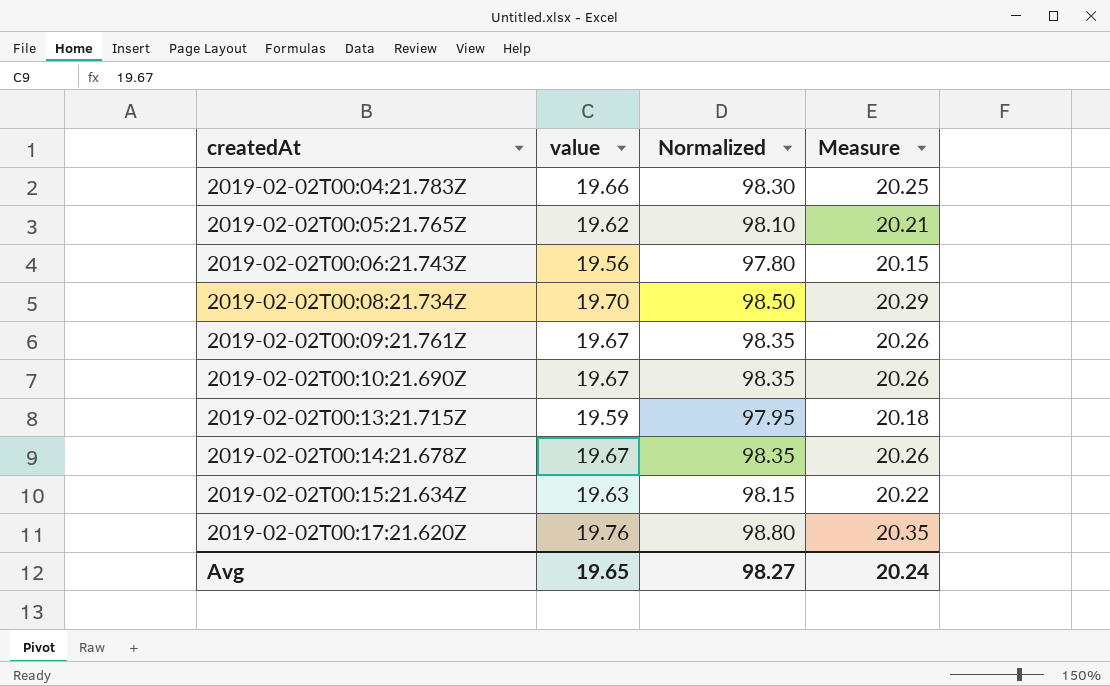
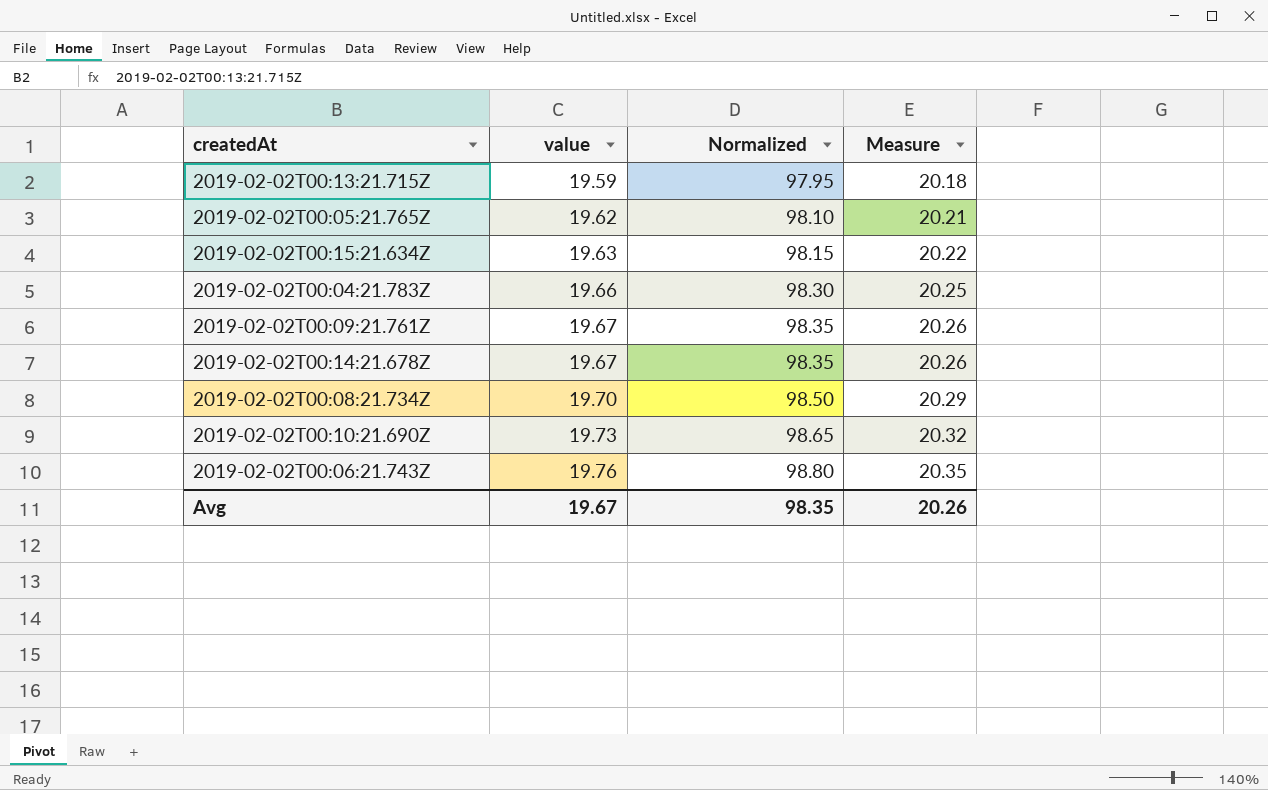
row order: createdAt ascending -> value ascending
row 2019-02-02T00:17:21.620Z: 19.76 | 98.80 | 20.35 -> none
2019-02-02T00:10:21.690Z | value: 19.67 -> 19.73
2019-02-02T00:10:21.690Z | Normalized: 98.35 -> 98.65
2019-02-02T00:10:21.690Z | Measure: 20.26 -> 20.32
2019-02-02T00:06:21.743Z | value: 19.56 -> 19.76
2019-02-02T00:06:21.743Z | Normalized: 97.80 -> 98.80
2019-02-02T00:06:21.743Z | Measure: 20.15 -> 20.35
Avg | value: 19.65 -> 19.67
Avg | Normalized: 98.27 -> 98.35
Avg | Measure: 20.24 -> 20.26

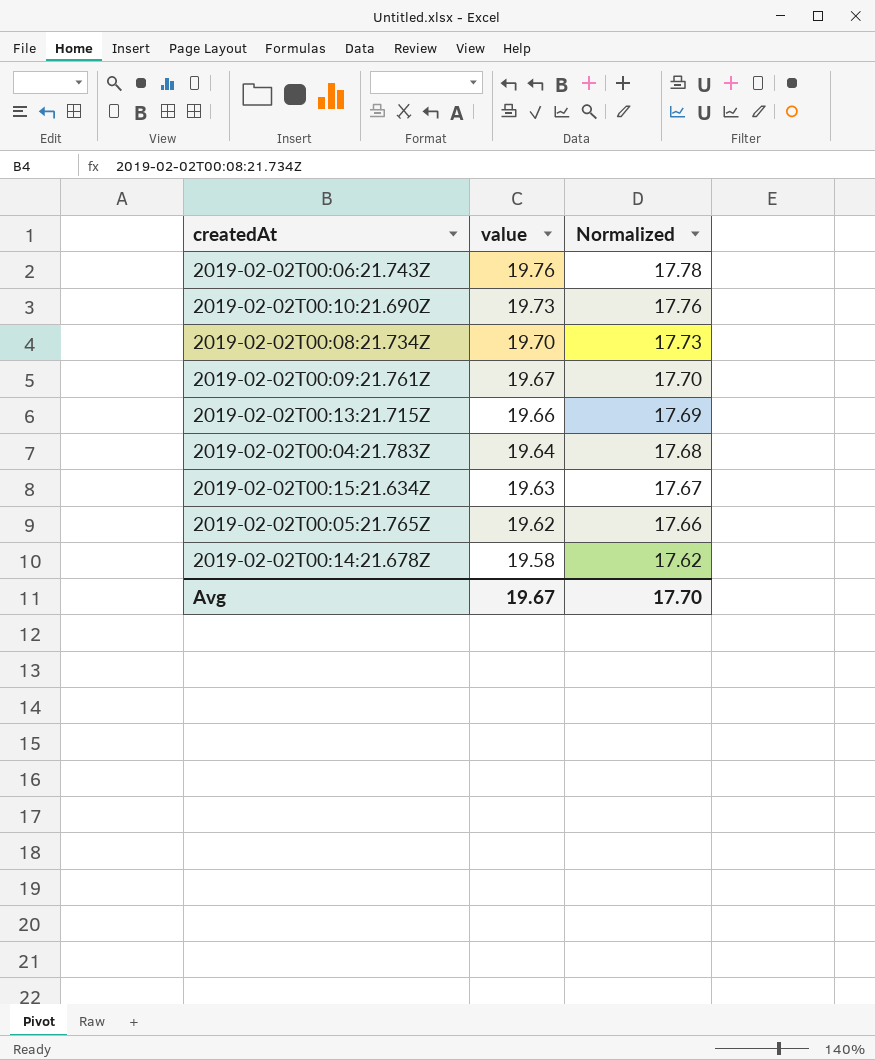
row order: value ascending -> value descending
column Measure | formula: [value] * 1.03 -> none
column Normalized | formula: [value] * 5 -> [value] * 0.9
2019-02-02T00:13:21.715Z | value: 19.59 -> 19.66
2019-02-02T00:04:21.783Z | value: 19.66 -> 19.64
2019-02-02T00:14:21.678Z | value: 19.67 -> 19.58
Avg | Normalized: 98.35 -> 17.70

